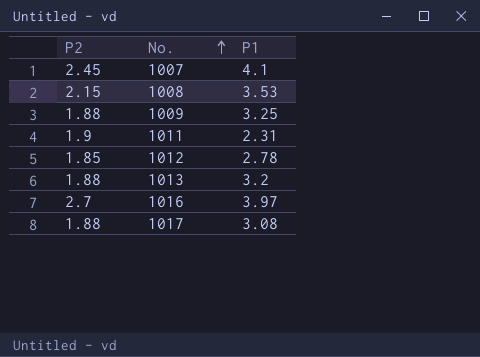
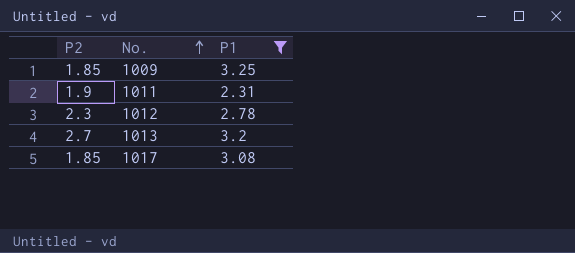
filter: none -> P1 <= 3.25
1009 | P2: 1.88 -> 1.85
1012 | P2: 1.85 -> 2.3
1013 | P2: 1.88 -> 2.7
1017 | P2: 1.88 -> 1.85

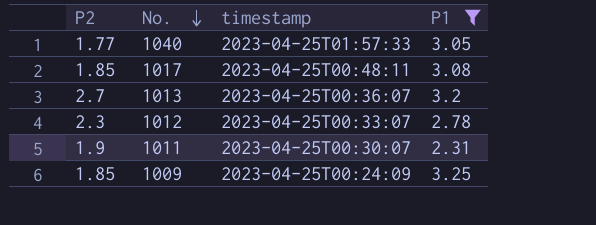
row order: No. ascending -> No. descending
column timestamp | position: none -> 3
row 1040: none -> 1.77 | 2023-04-25T01:57:33 | 3.05

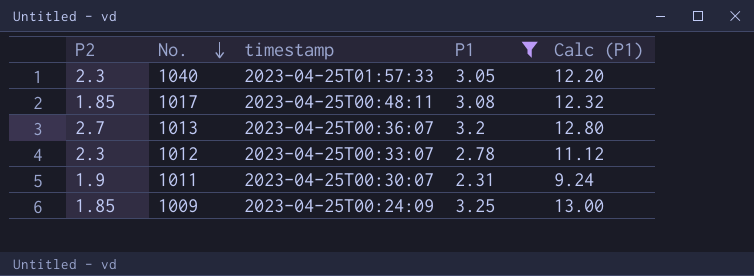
column Calc (P1) | formula: none -> [P1] * 4
1040 | P2: 1.77 -> 2.3

